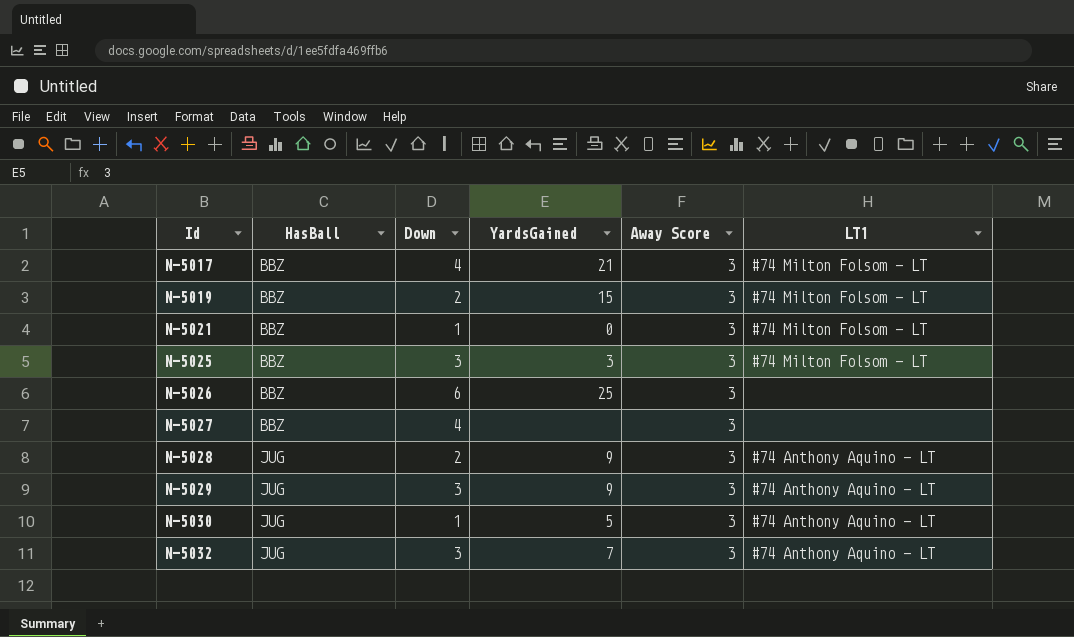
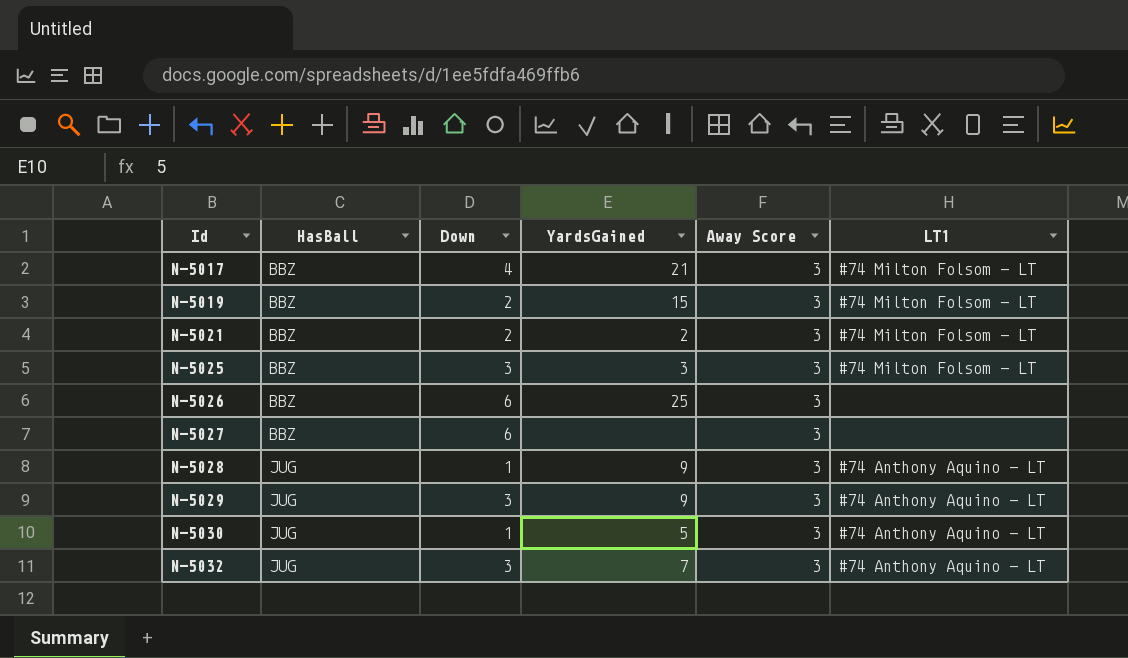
N-5021 | Down: 1 -> 2
N-5021 | YardsGained: 0 -> 2
N-5027 | Down: 4 -> 6
N-5028 | Down: 2 -> 1

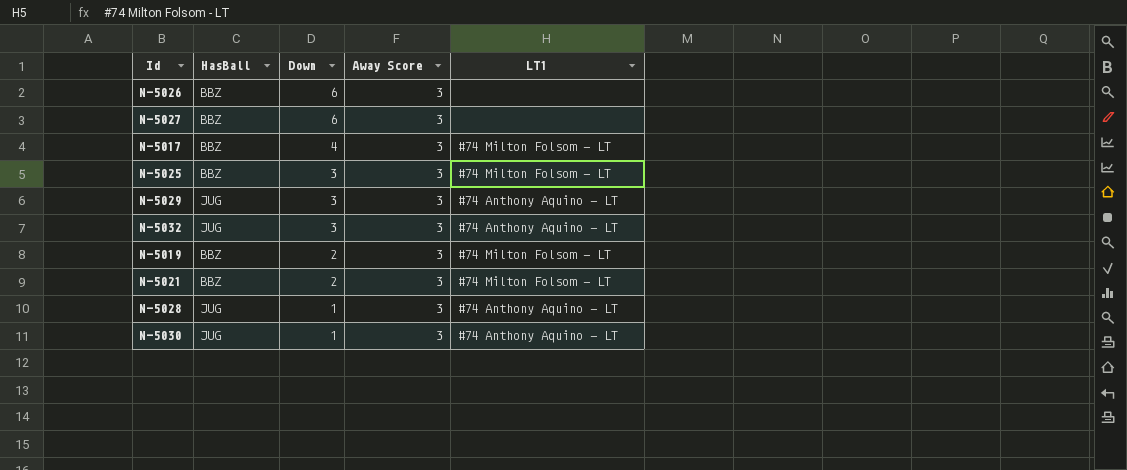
row order: Id ascending -> Down descending
column YardsGained | position: 4 -> none

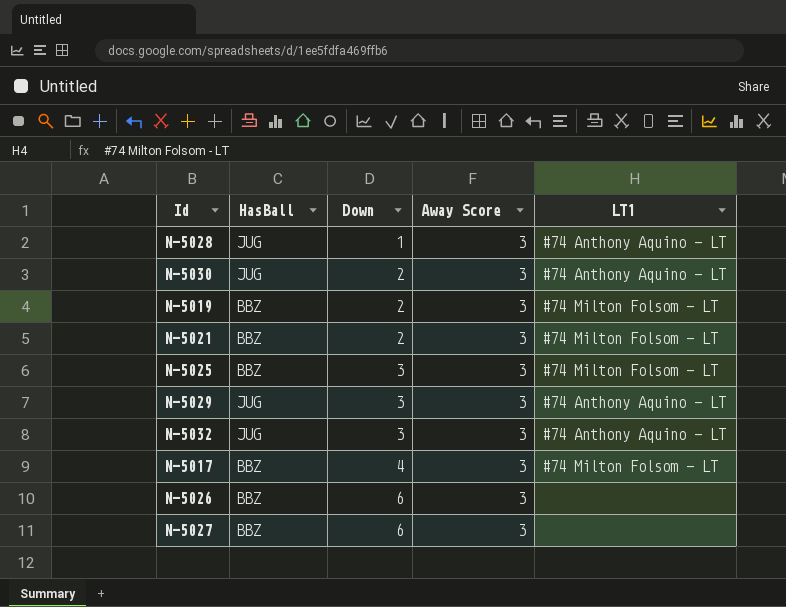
row order: Down descending -> Down ascending
N-5030 | Down: 1 -> 2

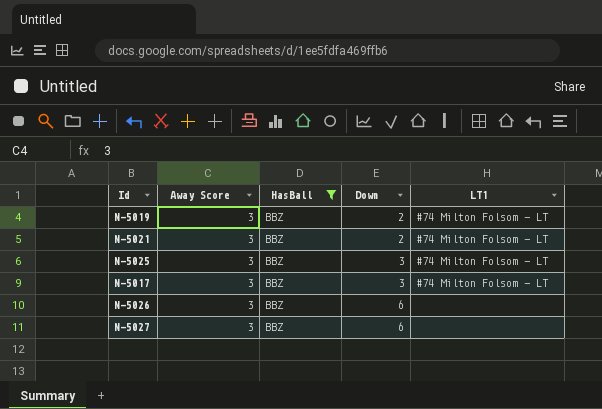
filter: none -> HasBall = BBZ
column Away Score | position: 4 -> 2
N-5017 | Down: 4 -> 3

